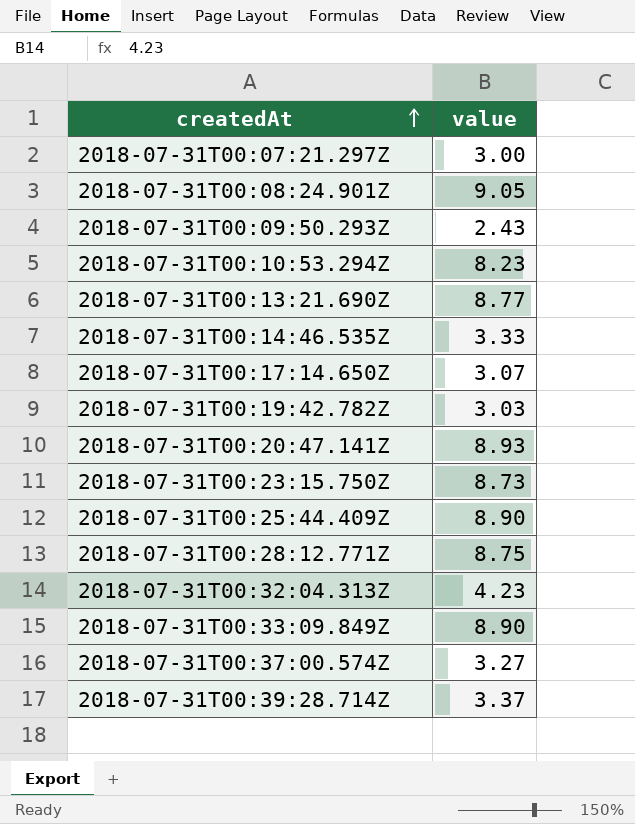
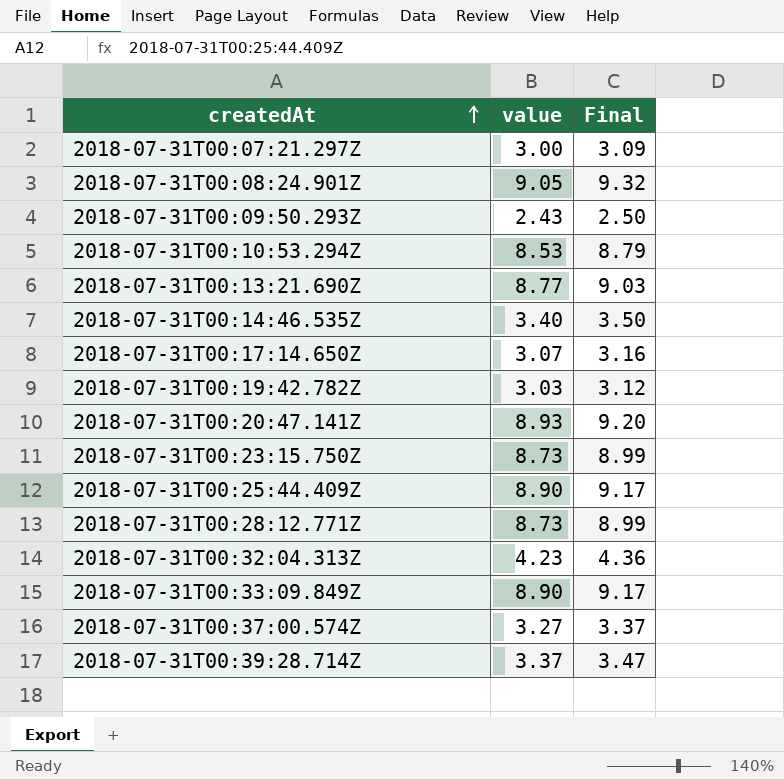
column Final | formula: none -> [value] * 1.03
2018-07-31T00:10:53.294Z | value: 8.23 -> 8.53
2018-07-31T00:14:46.535Z | value: 3.33 -> 3.40
2018-07-31T00:28:12.771Z | value: 8.75 -> 8.73

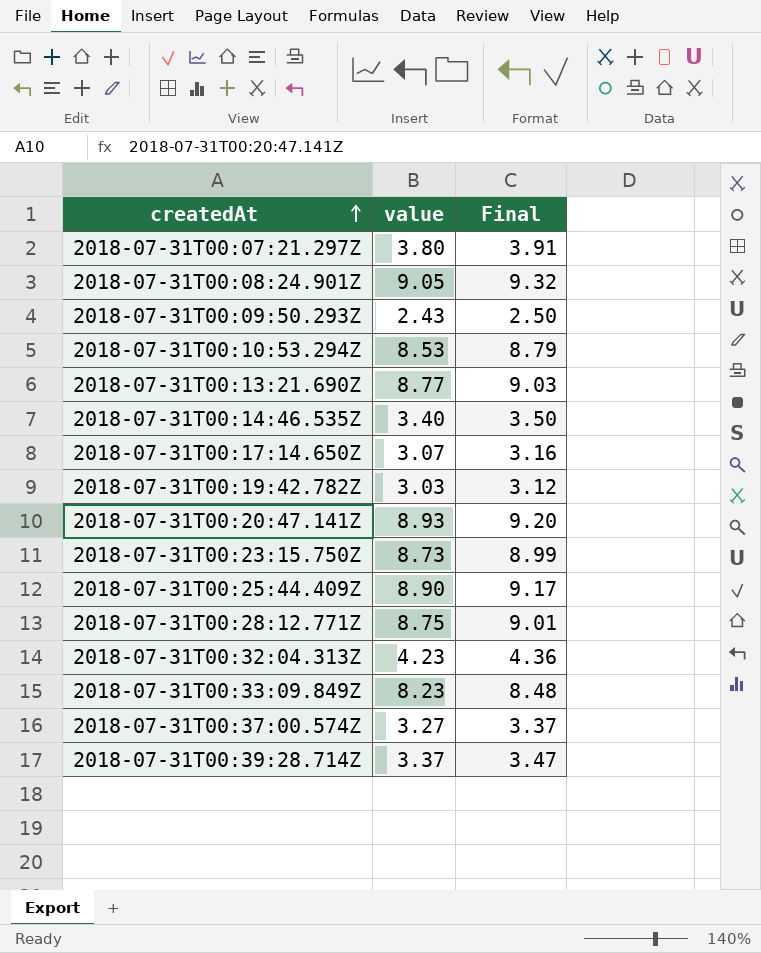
2018-07-31T00:07:21.297Z | value: 3.00 -> 3.80
2018-07-31T00:07:21.297Z | Final: 3.09 -> 3.91
2018-07-31T00:28:12.771Z | value: 8.73 -> 8.75
2018-07-31T00:28:12.771Z | Final: 8.99 -> 9.01
2018-07-31T00:33:09.849Z | value: 8.90 -> 8.23
2018-07-31T00:33:09.849Z | Final: 9.17 -> 8.48

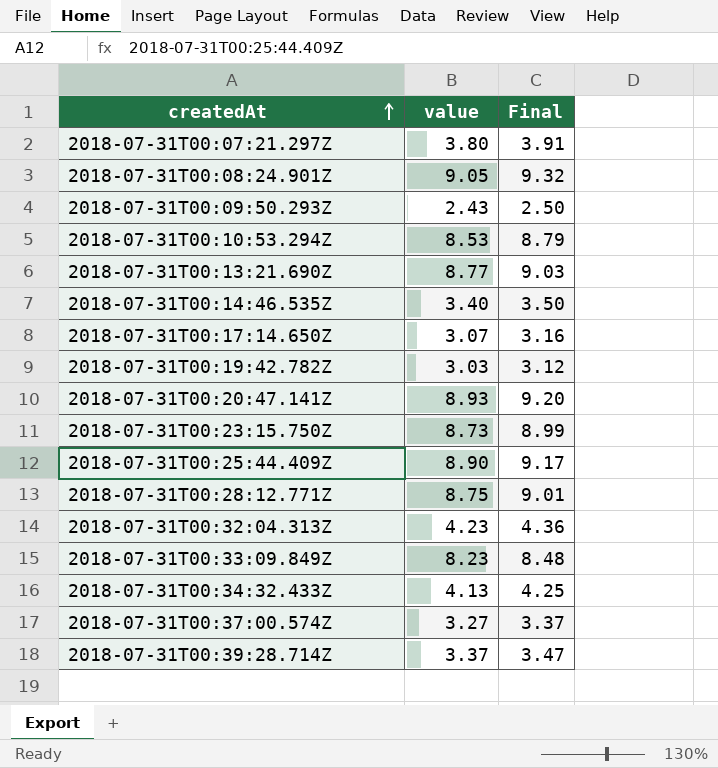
row 2018-07-31T00:34:32.433Z: none -> 4.13 | 4.25

